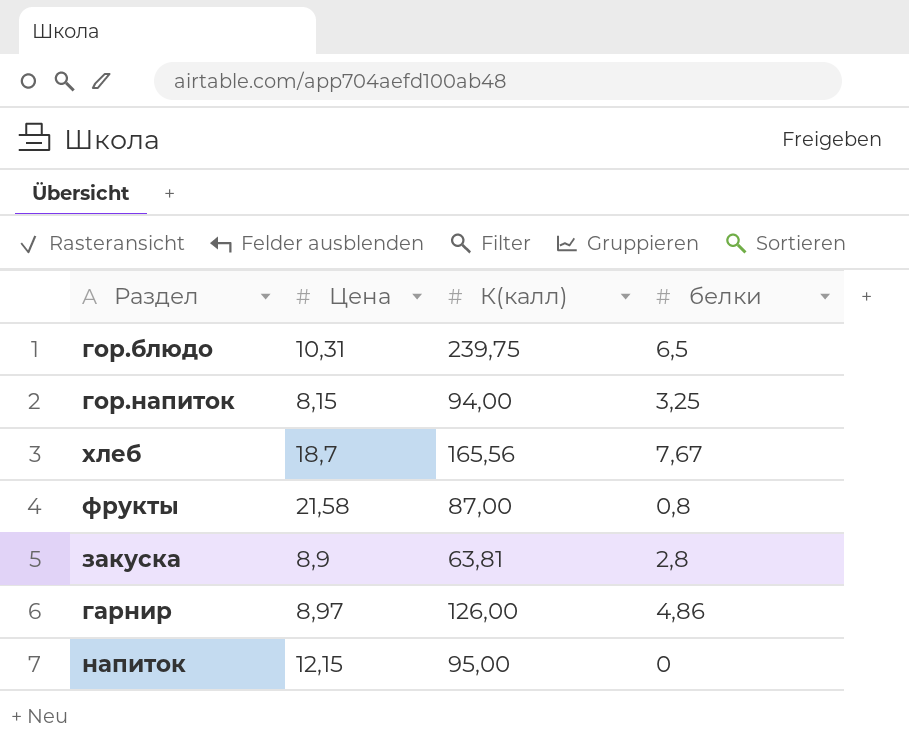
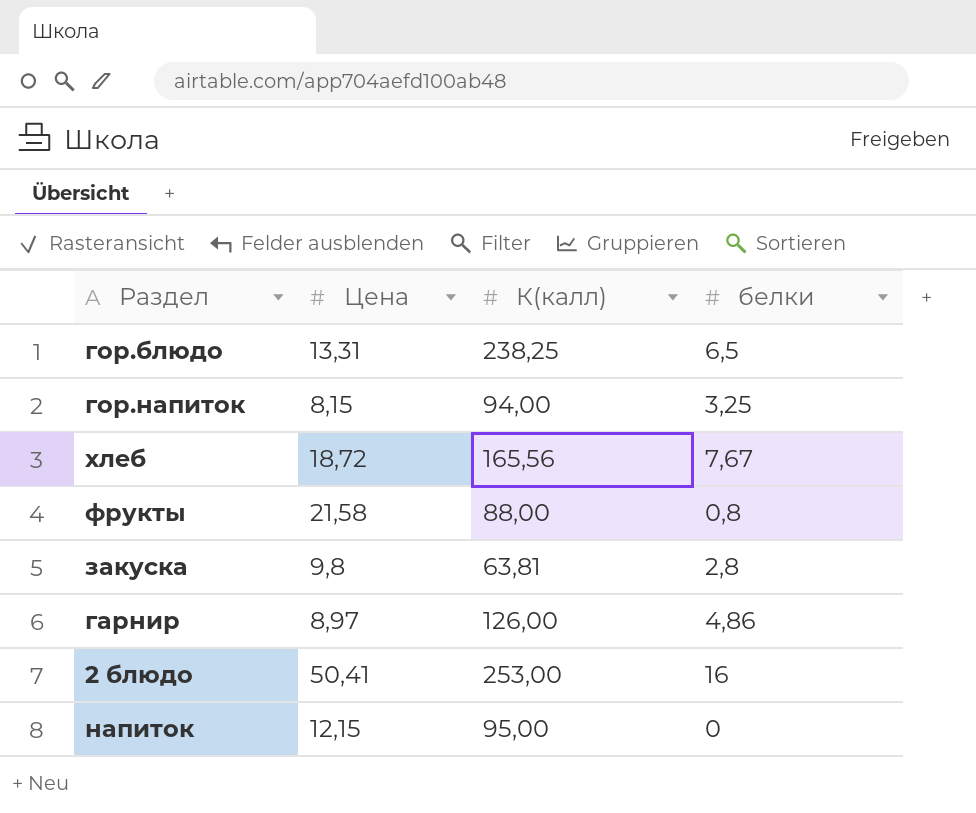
гор.блюдо | Цена: 10,31 -> 13,31
гор.блюдо | К(калл): 239,75 -> 238,25
хлеб | Цена: 18,7 -> 18,72
фрукты | К(калл): 87,00 -> 88,00
закуска | Цена: 8,9 -> 9,8
row 2 блюдо: none -> 50,41 | 253,00 | 16

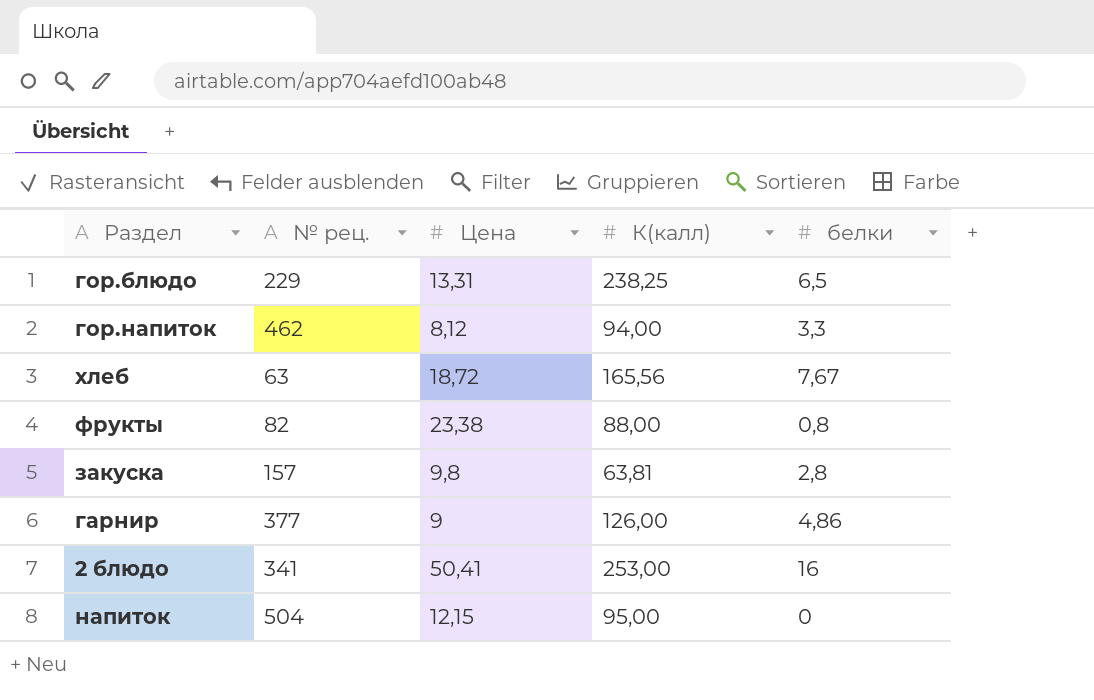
column № рец. | position: none -> 2
гор.напиток | Цена: 8,15 -> 8,12
гор.напиток | белки: 3,25 -> 3,3
фрукты | Цена: 21,58 -> 23,38
гарнир | Цена: 8,97 -> 9

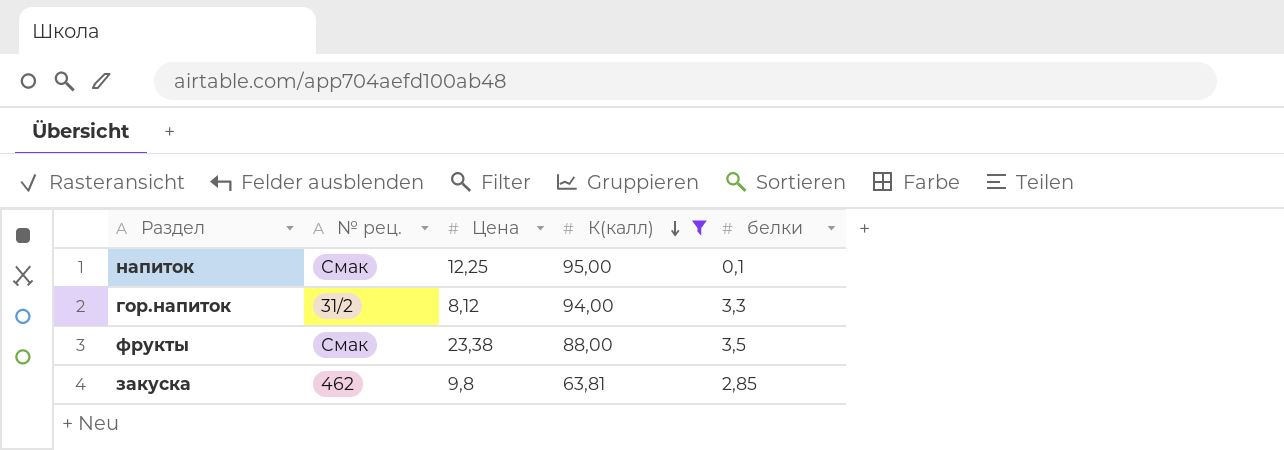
filter: none -> К(калл) <= 95,00
row order: none -> К(калл) descending
напиток | № рец.: 504 -> Смак
напиток | Цена: 12,15 -> 12,25
напиток | белки: 0 -> 0,1
гор.напиток | № рец.: 462 -> 31/2
фрукты | № рец.: 82 -> Смак
фрукты | белки: 0,8 -> 3,5
закуска | № рец.: 157 -> 462
закуска | белки: 2,8 -> 2,85

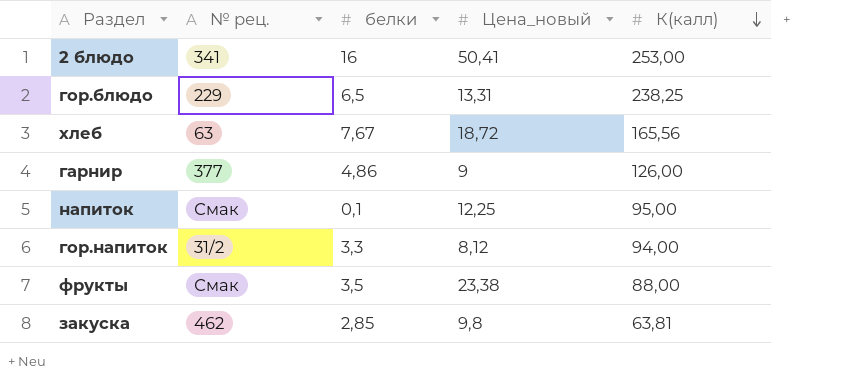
filter: К(калл) <= 95,00 -> none
column белки | position: 5 -> 3
column name: Цена -> Цена_новый

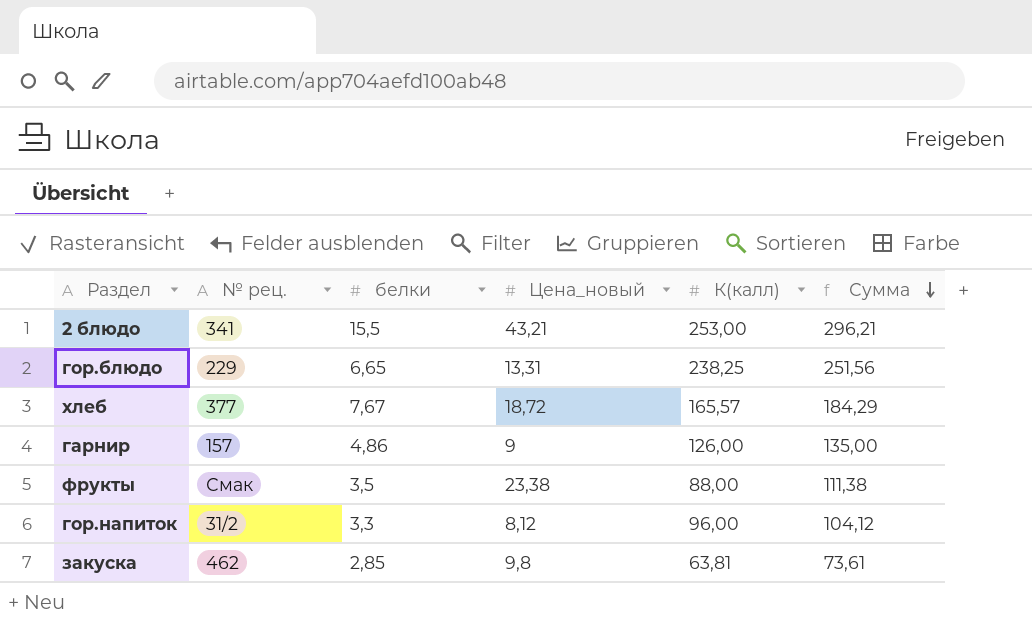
row order: К(калл) descending -> Сумма descending
column Сумма | formula: none -> [Цена_новый] + [К(калл)]
row напиток: Смак | 0,1 | 12,25 | 95,00 -> none
2 блюдо | белки: 16 -> 15,5
2 блюдо | Цена_новый: 50,41 -> 43,21
гор.блюдо | белки: 6,5 -> 6,65
хлеб | № рец.: 63 -> 377
хлеб | К(калл): 165,56 -> 165,57
гарнир | № рец.: 377 -> 157
гор.напиток | К(калл): 94,00 -> 96,00

